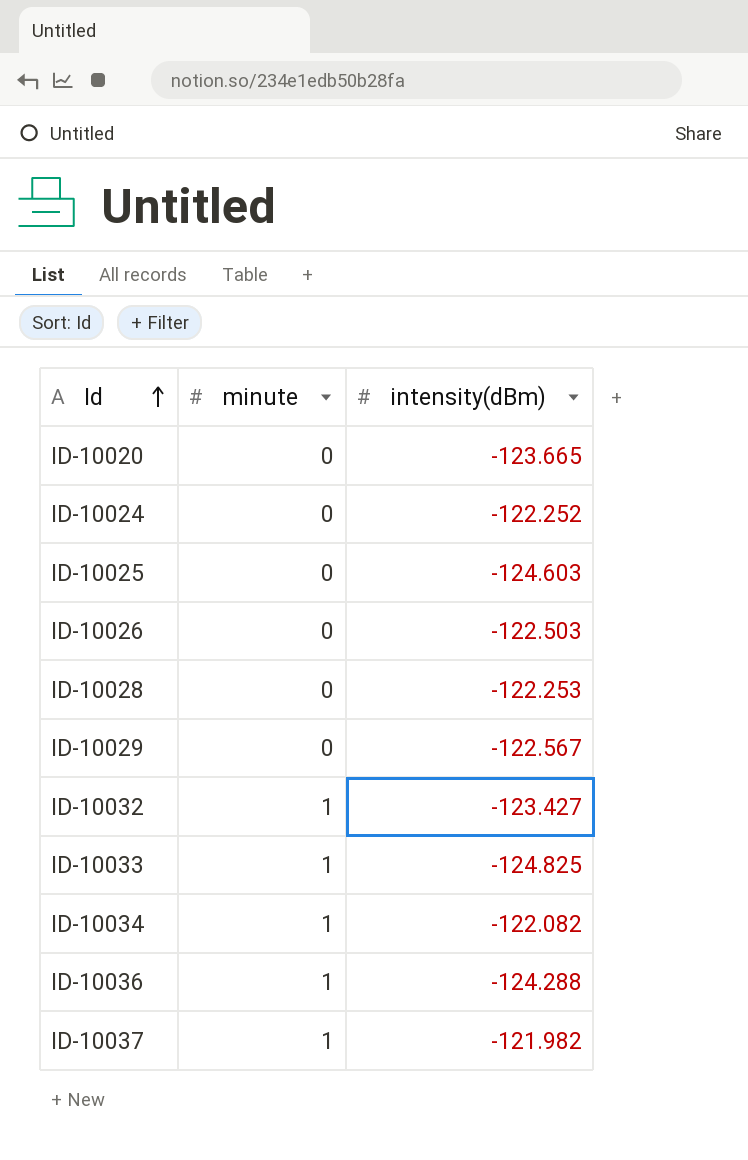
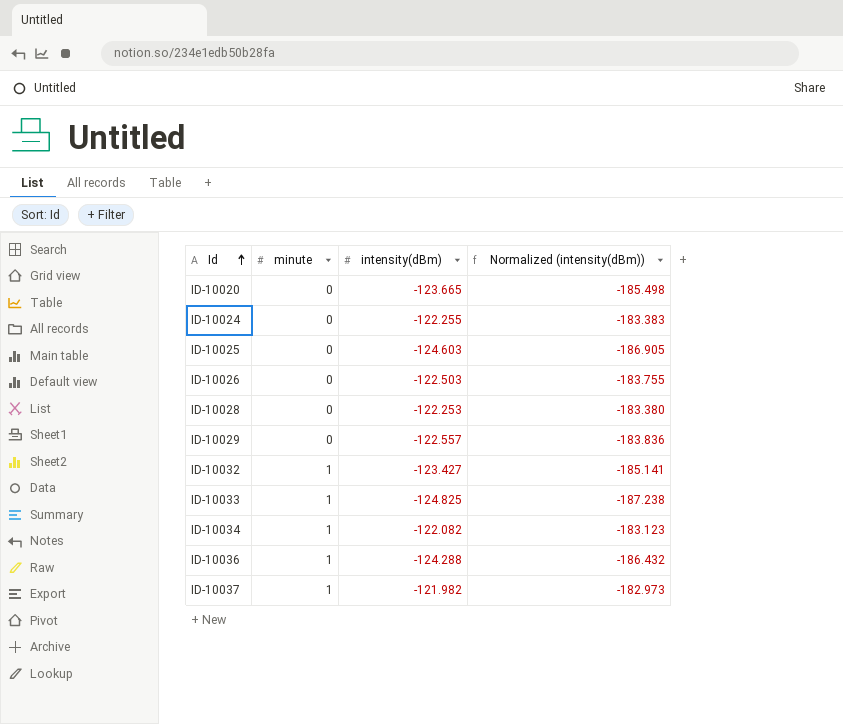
column Normalized (intensity(dBm)) | formula: none -> [intensity(dBm)] * 1.5
ID-10024 | intensity(dBm): -122.252 -> -122.255
ID-10029 | intensity(dBm): -122.567 -> -122.557

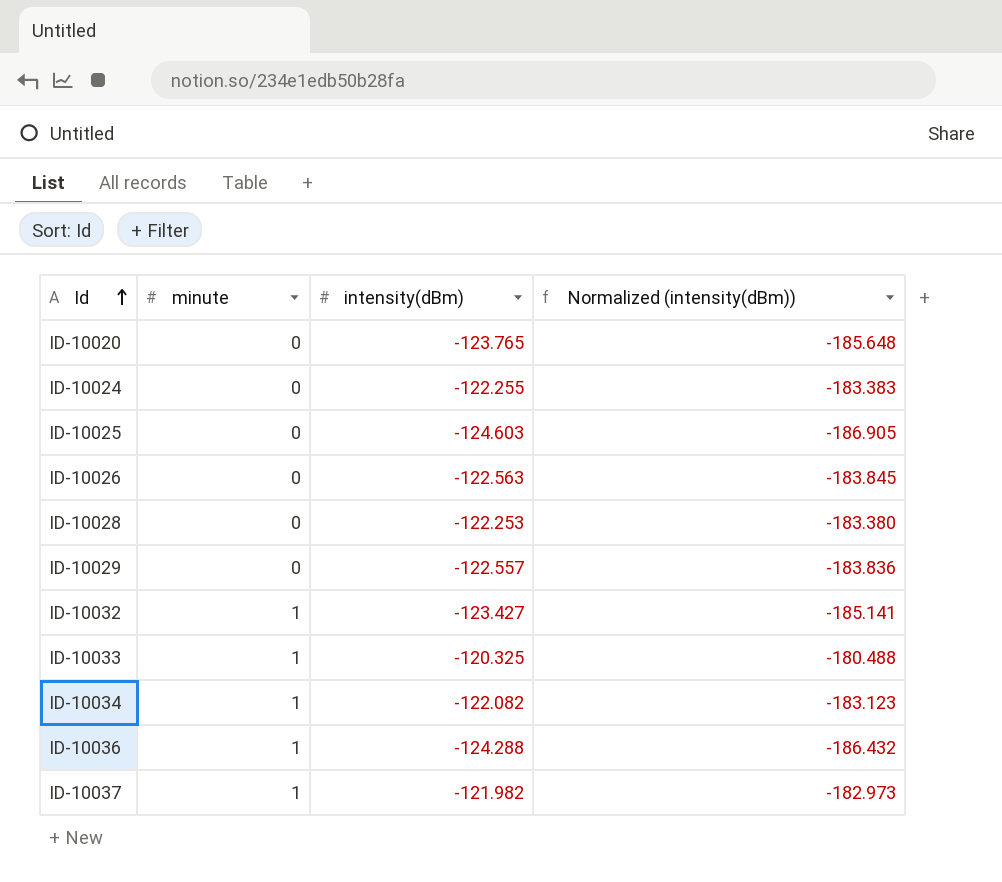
ID-10020 | intensity(dBm): -123.665 -> -123.765
ID-10020 | Normalized (intensity(dBm)): -185.498 -> -185.648
ID-10026 | intensity(dBm): -122.503 -> -122.563
ID-10026 | Normalized (intensity(dBm)): -183.755 -> -183.845
ID-10033 | intensity(dBm): -124.825 -> -120.325
ID-10033 | Normalized (intensity(dBm)): -187.238 -> -180.488

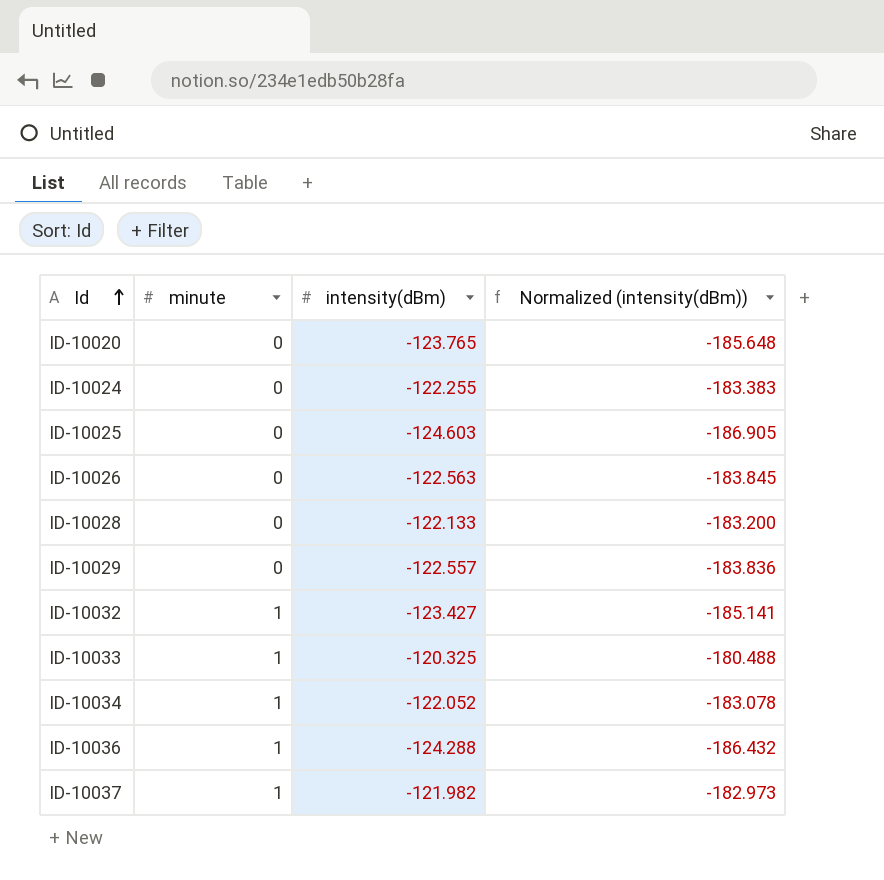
ID-10028 | intensity(dBm): -122.253 -> -122.133
ID-10028 | Normalized (intensity(dBm)): -183.380 -> -183.200
ID-10034 | intensity(dBm): -122.082 -> -122.052
ID-10034 | Normalized (intensity(dBm)): -183.123 -> -183.078

